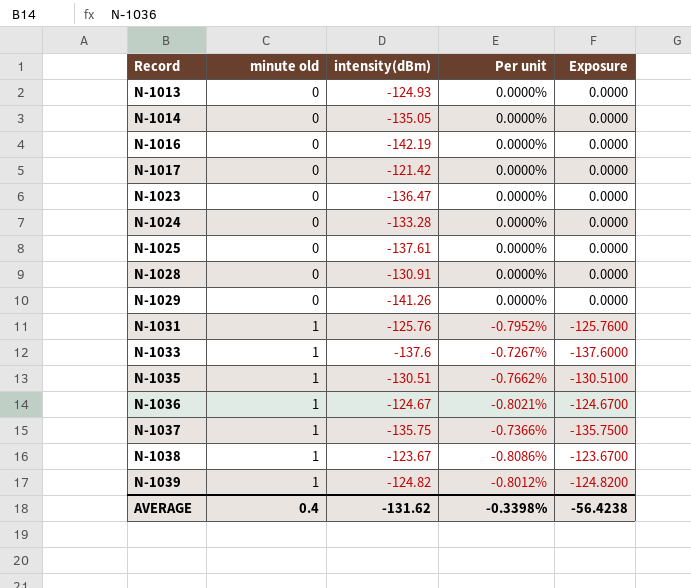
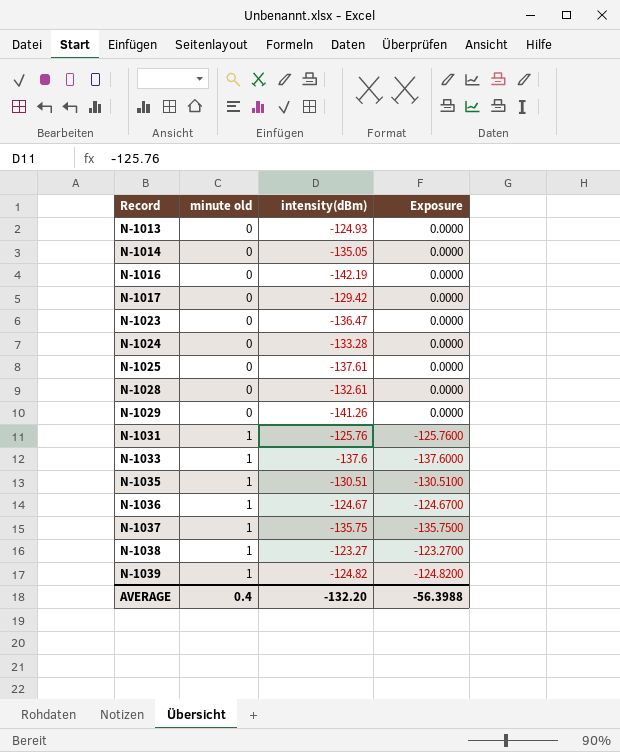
column Per unit | formula: [minute old] / [intensity(dBm)] -> none
N-1017 | intensity(dBm): -121.42 -> -129.42
N-1028 | intensity(dBm): -130.91 -> -132.61
N-1038 | intensity(dBm): -123.67 -> -123.27
N-1038 | Exposure: -123.6700 -> -123.2700
AVERAGE | intensity(dBm): -131.62 -> -132.20
AVERAGE | Exposure: -56.4238 -> -56.3988

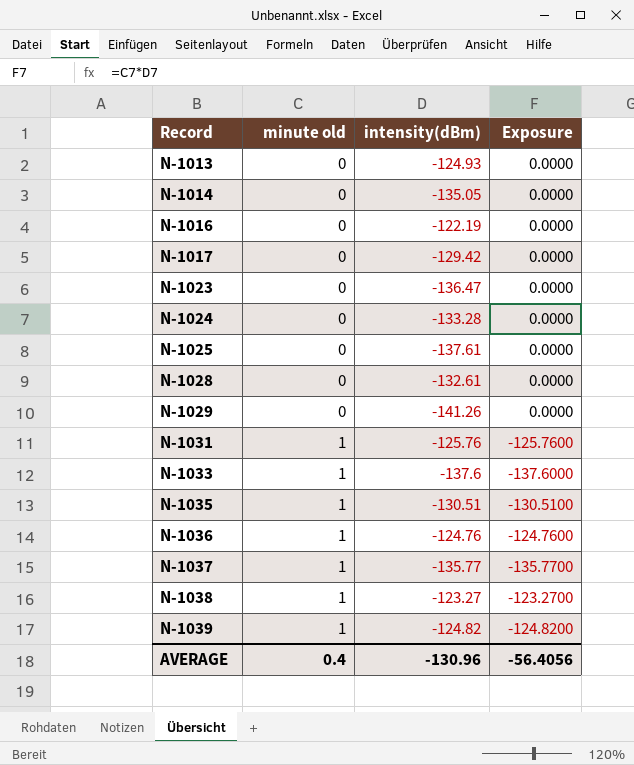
N-1016 | intensity(dBm): -142.19 -> -122.19
N-1036 | intensity(dBm): -124.67 -> -124.76
N-1036 | Exposure: -124.6700 -> -124.7600
N-1037 | intensity(dBm): -135.75 -> -135.77
N-1037 | Exposure: -135.7500 -> -135.7700
AVERAGE | intensity(dBm): -132.20 -> -130.96
AVERAGE | Exposure: -56.3988 -> -56.4056

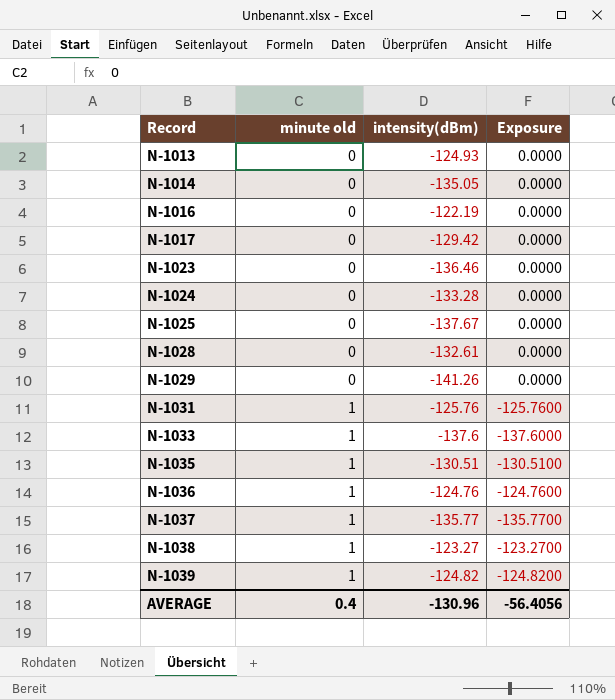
N-1023 | intensity(dBm): -136.47 -> -136.46
N-1025 | intensity(dBm): -137.61 -> -137.67

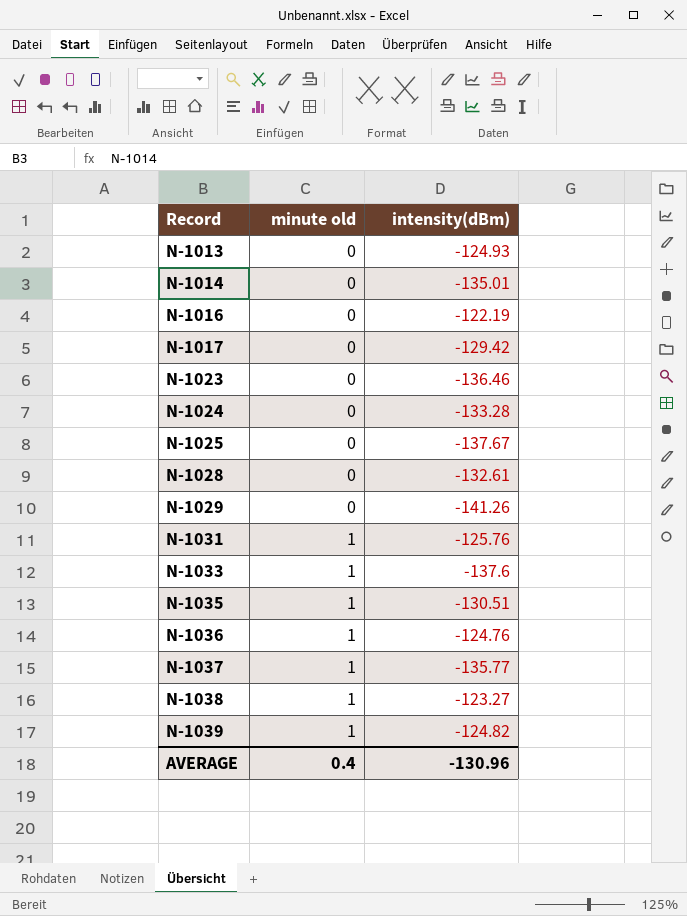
column Exposure | formula: [minute old] * [intensity(dBm)] -> none
N-1014 | intensity(dBm): -135.05 -> -135.01

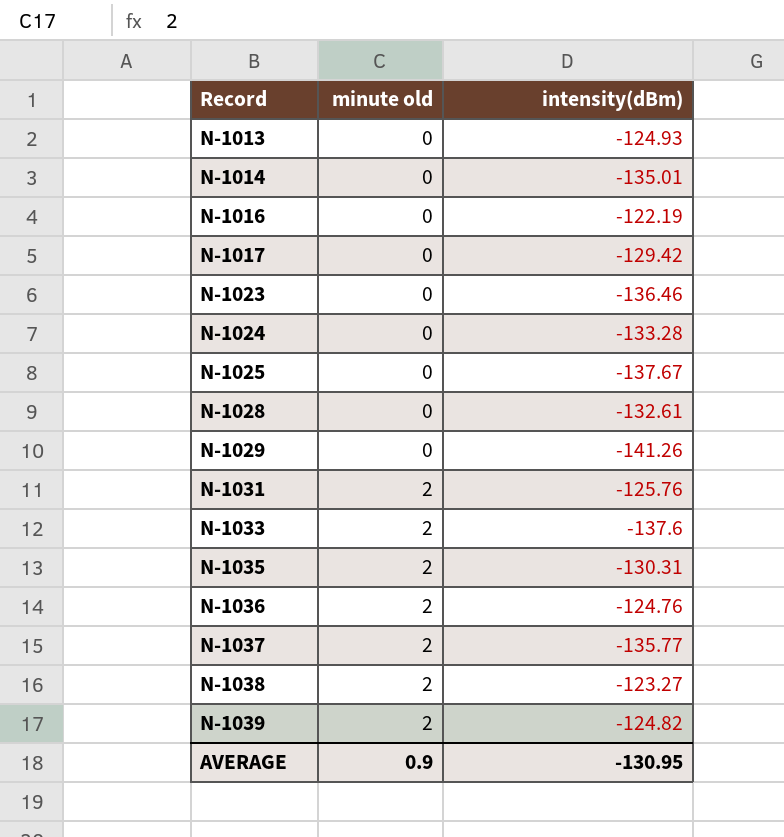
N-1031 | minute old: 1 -> 2
N-1033 | minute old: 1 -> 2
N-1035 | minute old: 1 -> 2
N-1035 | intensity(dBm): -130.51 -> -130.31
N-1036 | minute old: 1 -> 2
N-1037 | minute old: 1 -> 2
N-1038 | minute old: 1 -> 2
N-1039 | minute old: 1 -> 2
AVERAGE | minute old: 0.4 -> 0.9
AVERAGE | intensity(dBm): -130.96 -> -130.95

